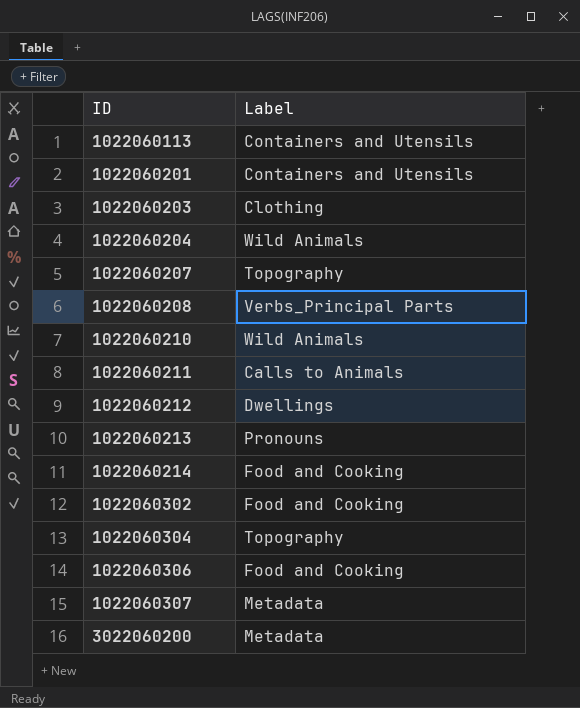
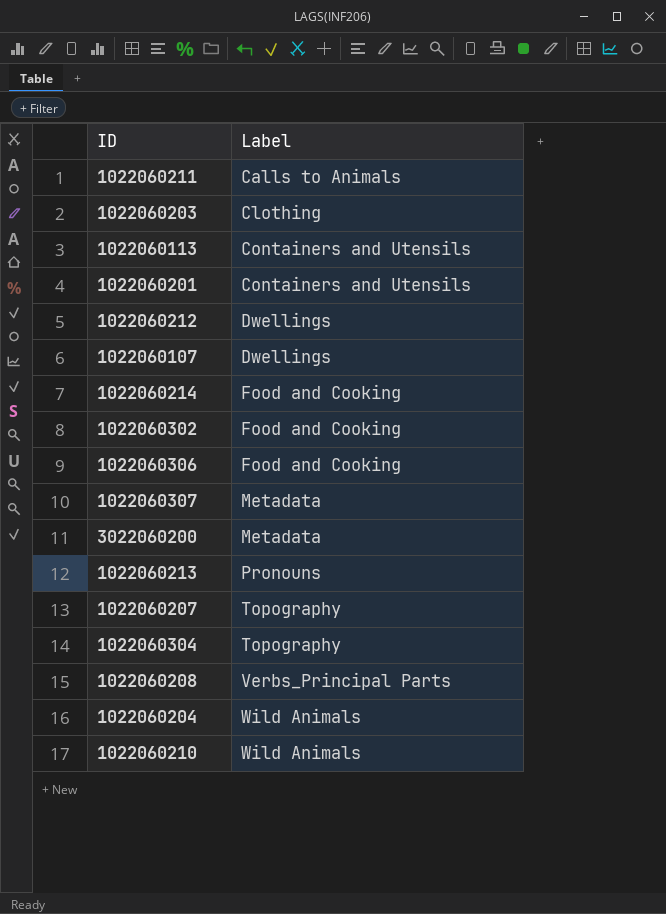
row order: ID ascending -> Label ascending
row 1022060107: none -> Dwellings

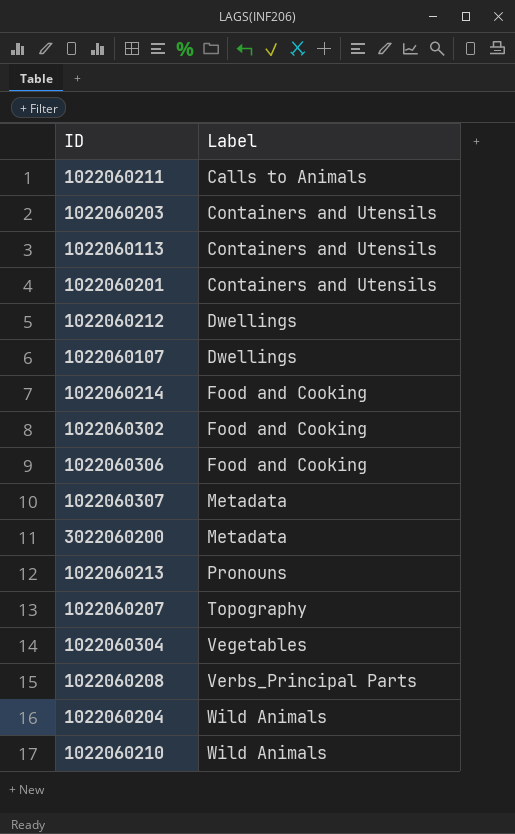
1022060203 | Label: Clothing -> Containers and Utensils
1022060304 | Label: Topography -> Vegetables

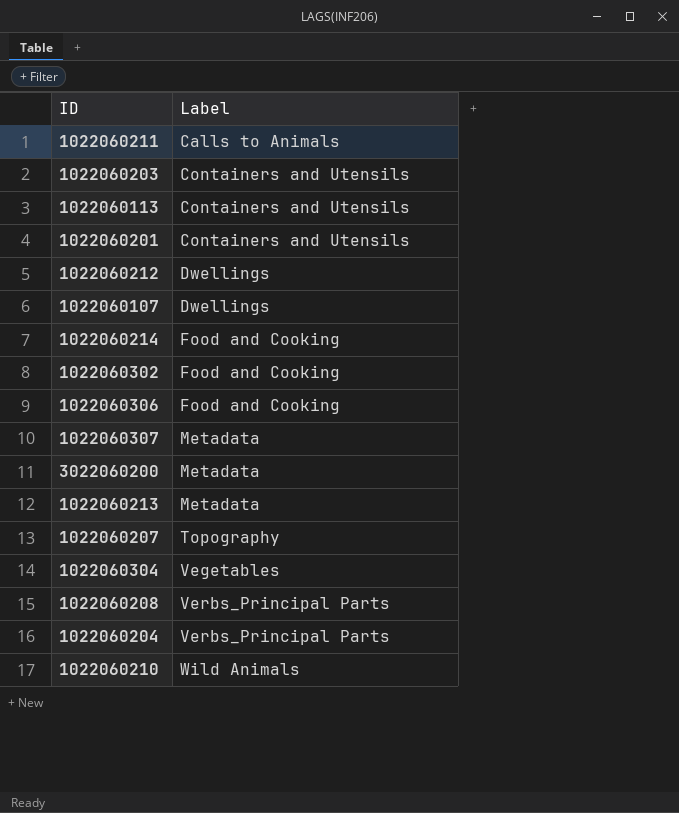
1022060213 | Label: Pronouns -> Metadata
1022060204 | Label: Wild Animals -> Verbs_Principal Parts

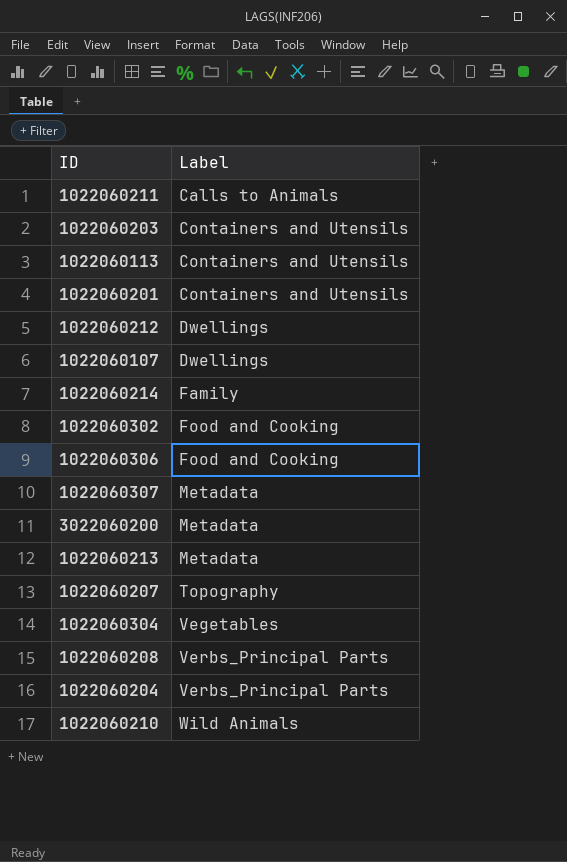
1022060214 | Label: Food and Cooking -> Family

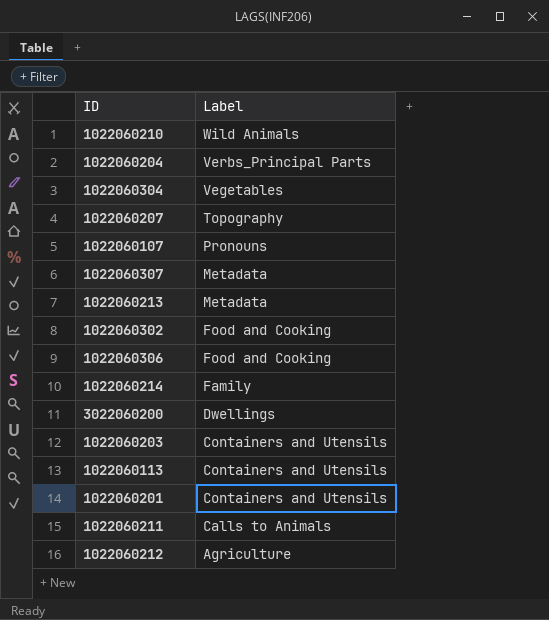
row order: Label ascending -> Label descending
row 1022060208: Verbs_Principal Parts -> none
1022060107 | Label: Dwellings -> Pronouns
3022060200 | Label: Metadata -> Dwellings
1022060212 | Label: Dwellings -> Agriculture

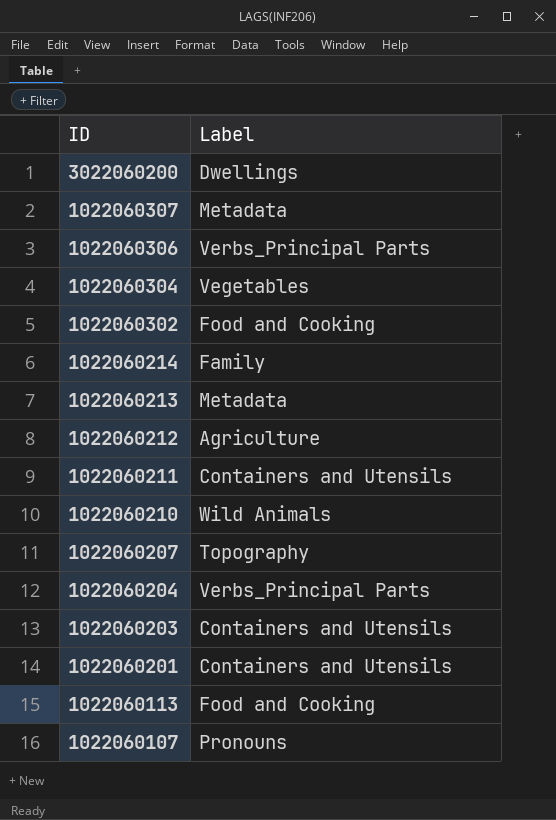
row order: Label descending -> ID descending
1022060306 | Label: Food and Cooking -> Verbs_Principal Parts
1022060211 | Label: Calls to Animals -> Containers and Utensils
1022060113 | Label: Containers and Utensils -> Food and Cooking

